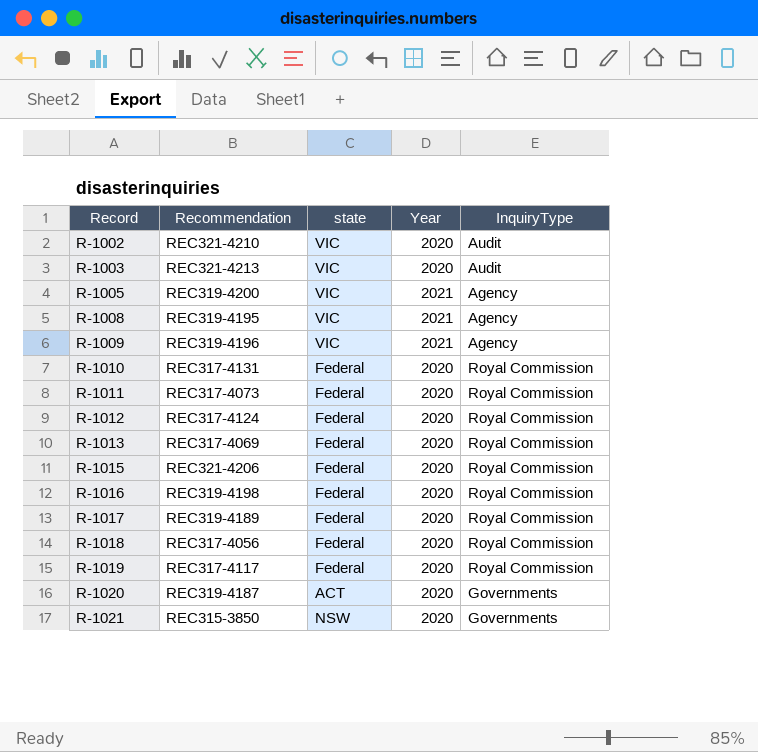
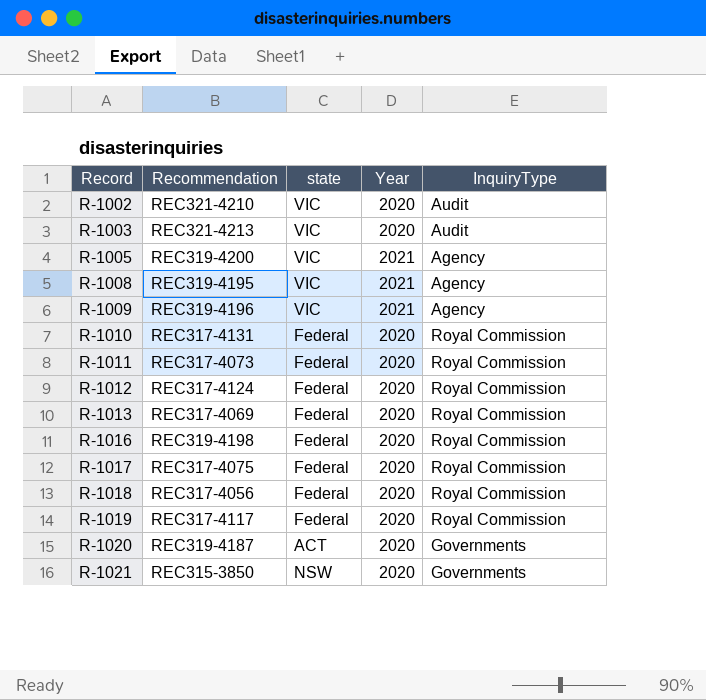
row R-1015: REC321-4206 | Federal | 2020 | Royal Commission -> none
R-1017 | Recommendation: REC319-4189 -> REC317-4075

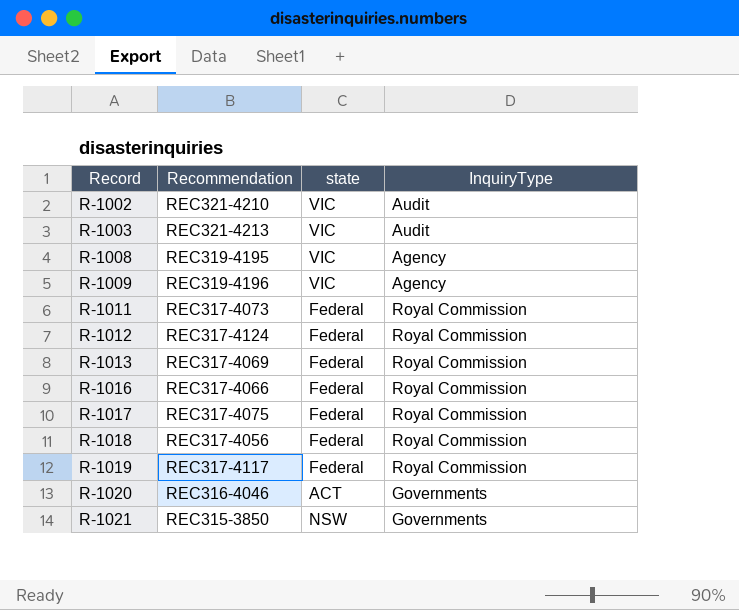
column Year | position: 4 -> none
row R-1005: REC319-4200 | VIC | 2021 | Agency -> none
row R-1010: REC317-4131 | Federal | 2020 | Royal Commission -> none
R-1016 | Recommendation: REC319-4198 -> REC317-4066
R-1020 | Recommendation: REC319-4187 -> REC316-4046

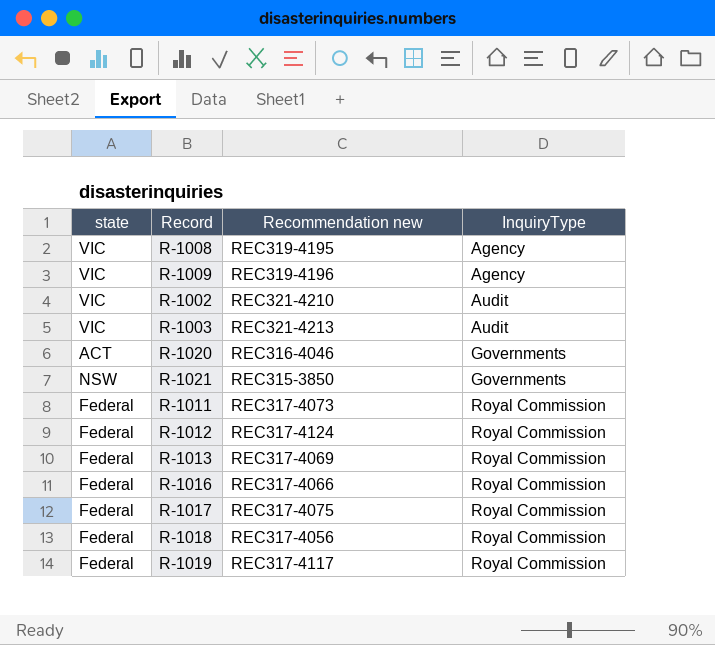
row order: Record ascending -> InquiryType ascending
column state | position: 3 -> 1
column name: Recommendation -> Recommendation new

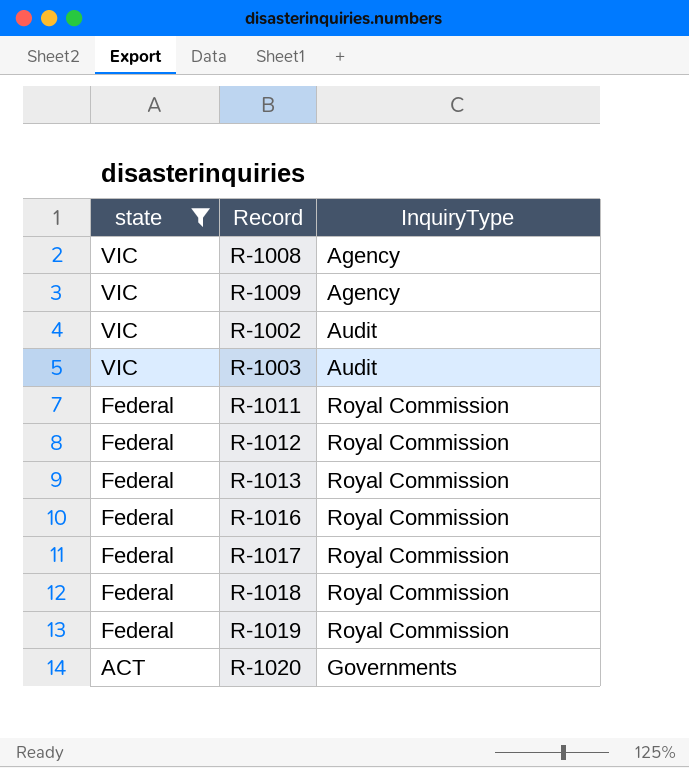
filter: none -> state != NSW
row order: InquiryType ascending -> state descending
column Recommendation new | position: 3 -> none

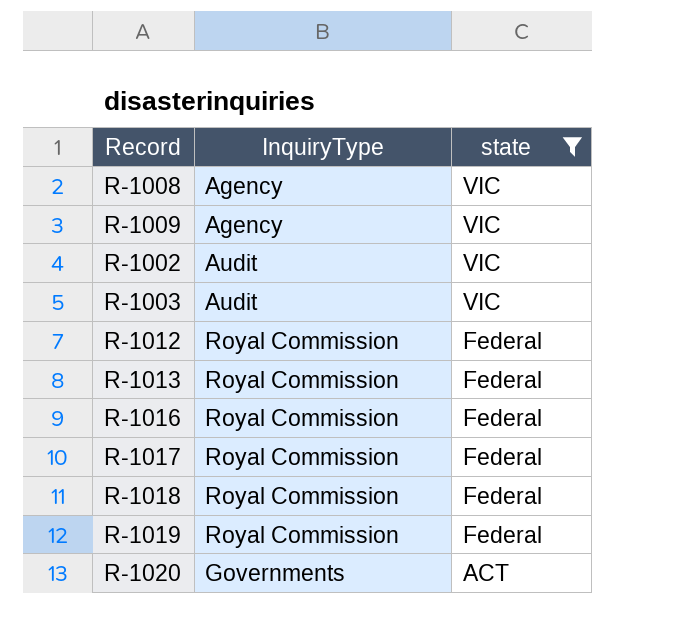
column state | position: 1 -> 3
row R-1011: Federal | Royal Commission -> none

